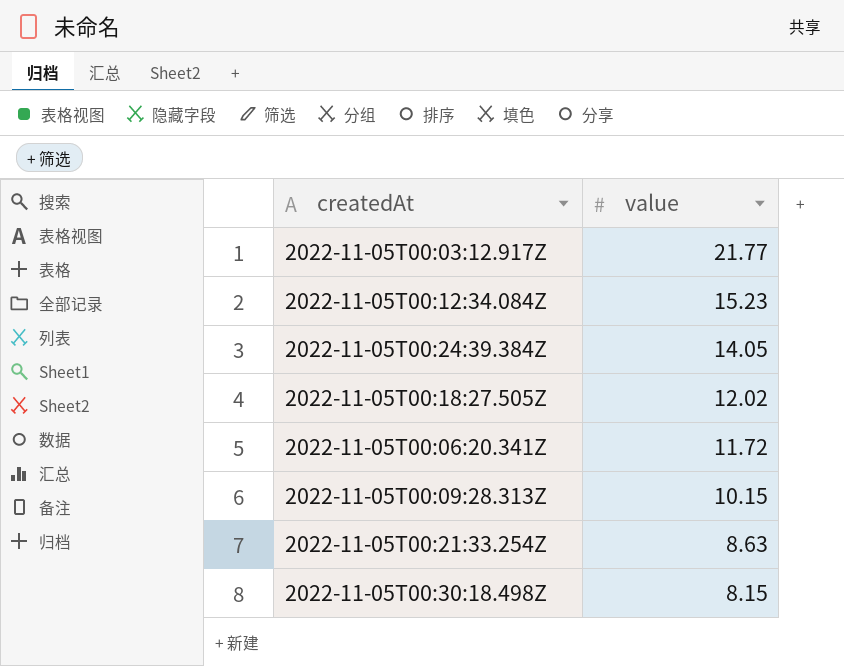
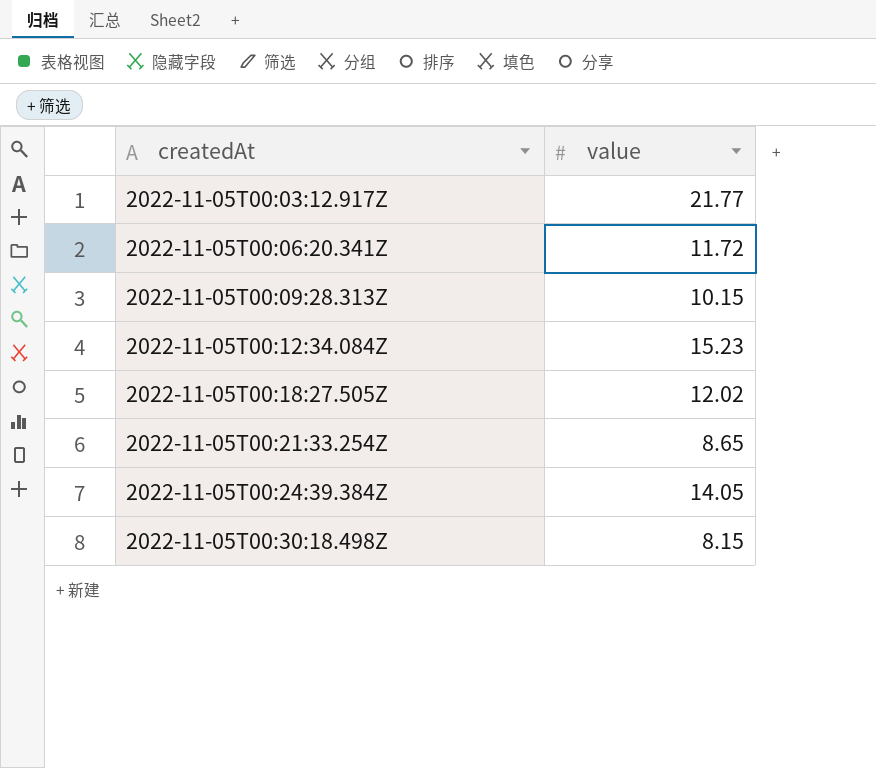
row order: value descending -> createdAt ascending
2022-11-05T00:21:33.254Z | value: 8.63 -> 8.65

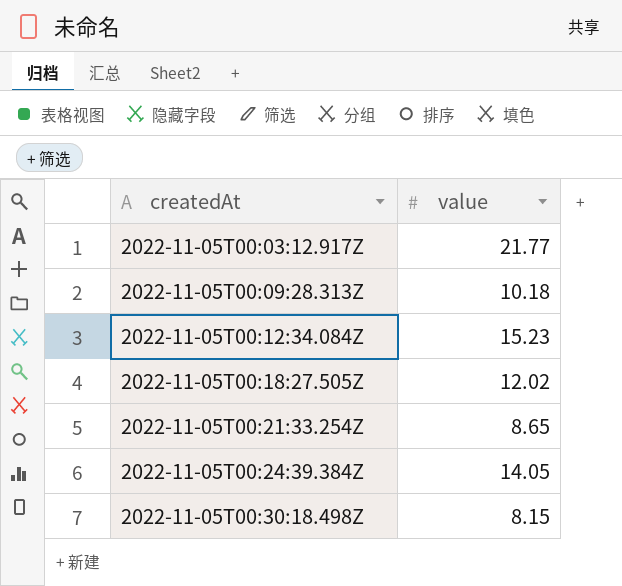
row 2022-11-05T00:06:20.341Z: 11.72 -> none
2022-11-05T00:09:28.313Z | value: 10.15 -> 10.18

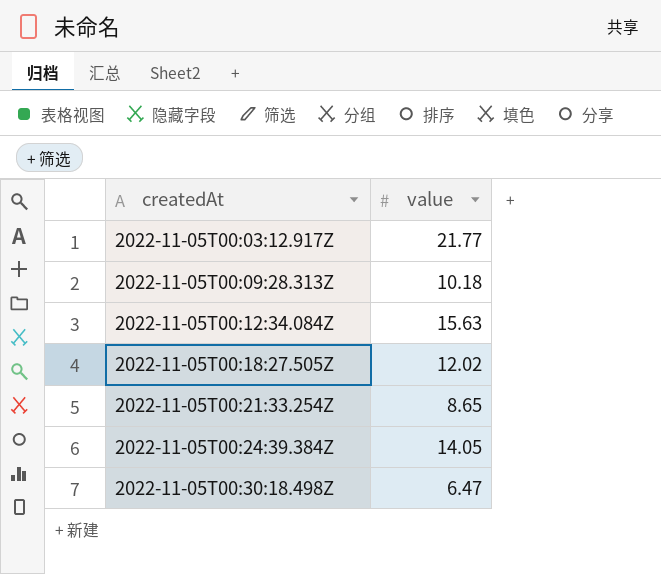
2022-11-05T00:12:34.084Z | value: 15.23 -> 15.63
2022-11-05T00:30:18.498Z | value: 8.15 -> 6.47

